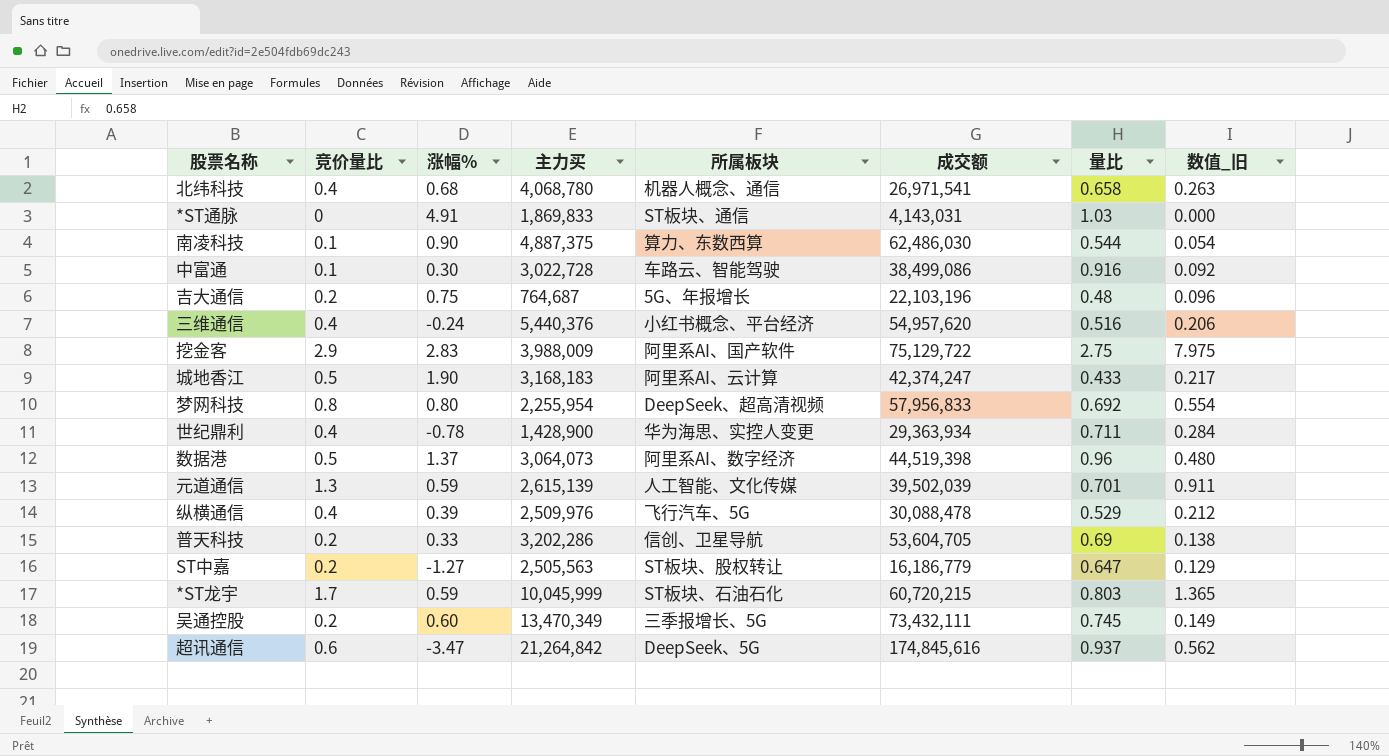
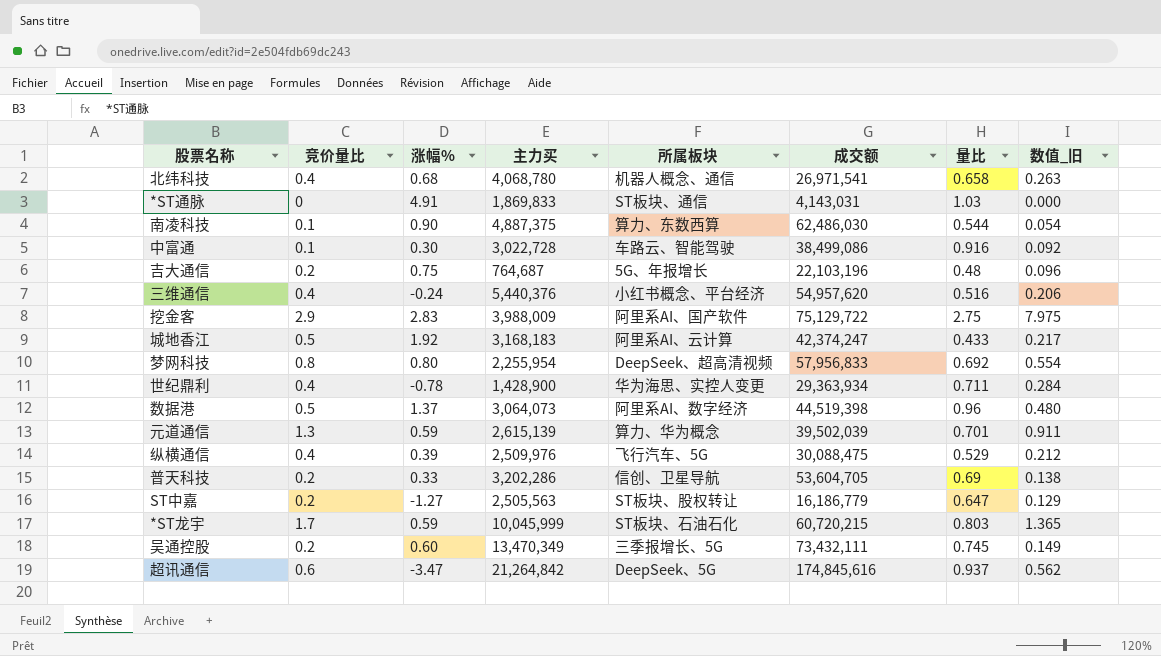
城地香江 | 涨幅%: 1.90 -> 1.92
元道通信 | 所属板块: 人工智能、文化传媒 -> 算力、华为概念
纵横通信 | 成交额: 30,088,478 -> 30,088,475

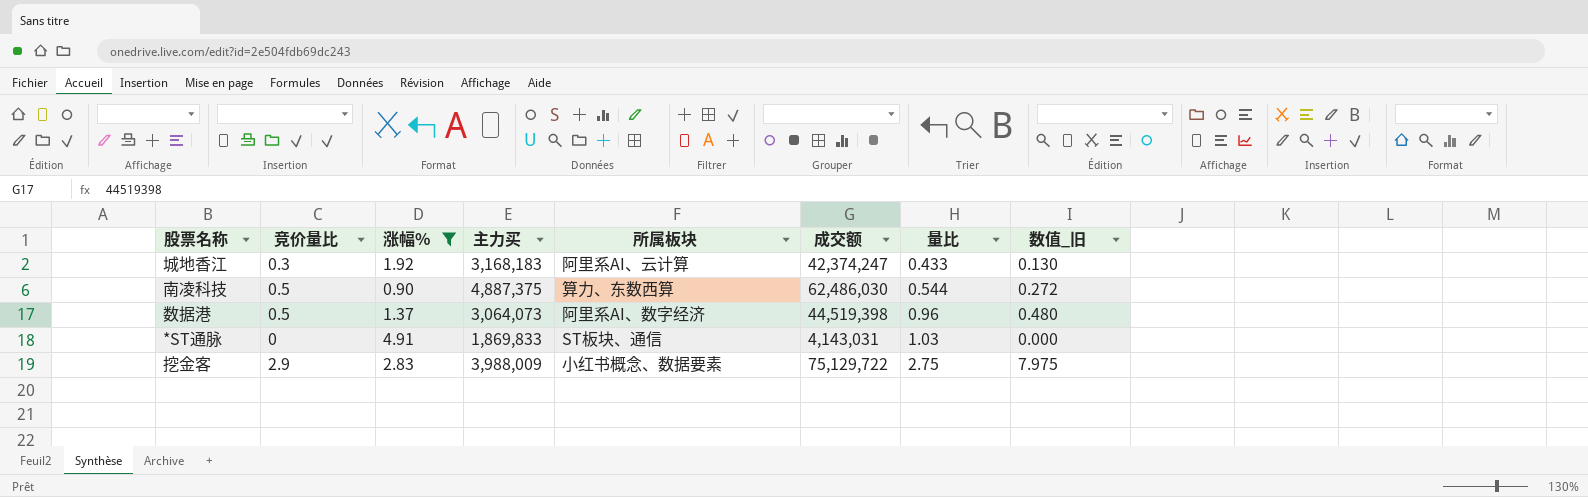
filter: none -> 涨幅% >= 0.90
row order: none -> 量比 ascending
城地香江 | 竞价量比: 0.5 -> 0.3
城地香江 | 数值_旧: 0.217 -> 0.130
南凌科技 | 竞价量比: 0.1 -> 0.5
南凌科技 | 数值_旧: 0.054 -> 0.272
挖金客 | 所属板块: 阿里系AI、国产软件 -> 小红书概念、数据要素

